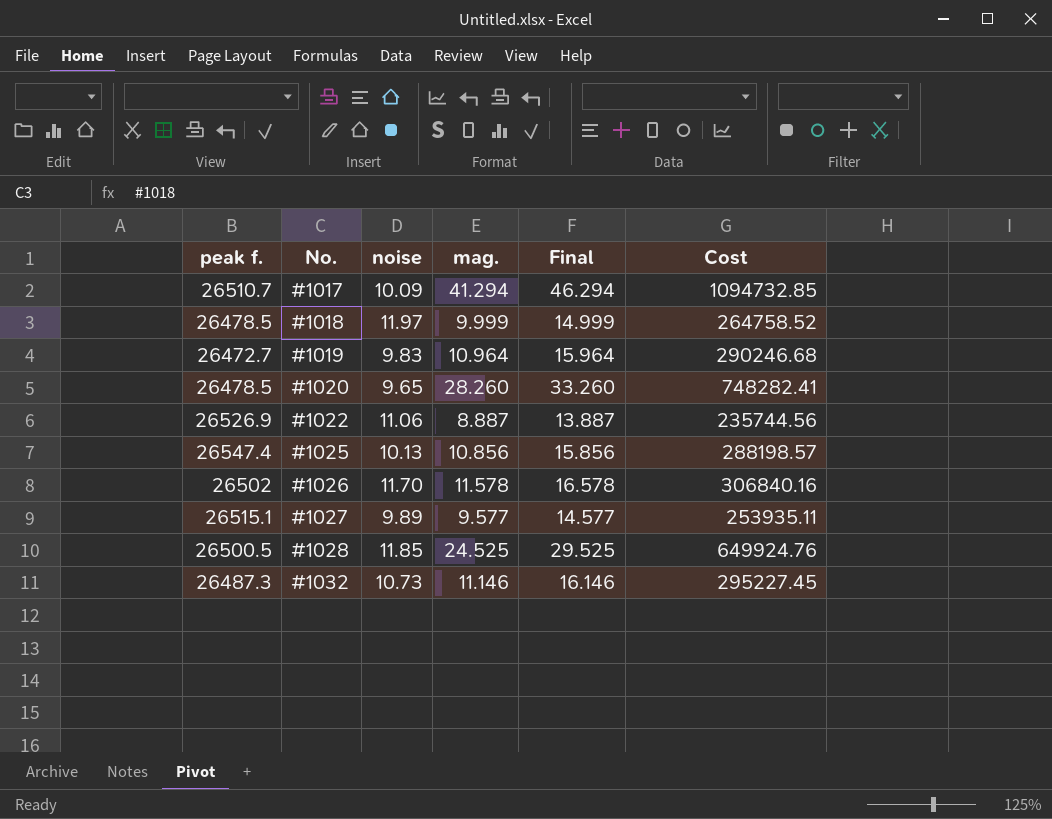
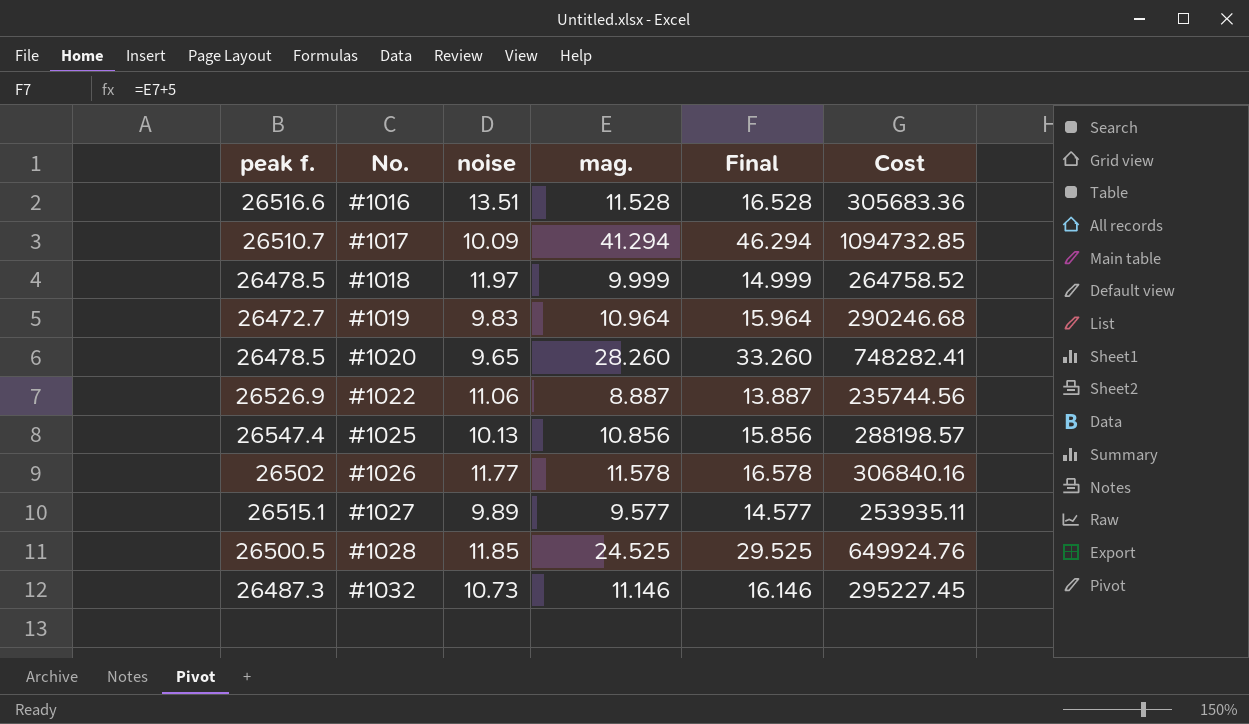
row #1016: none -> 26516.6 | 13.51 | 11.528 | 16.528 | 305683.36
#1026 | noise: 11.70 -> 11.77

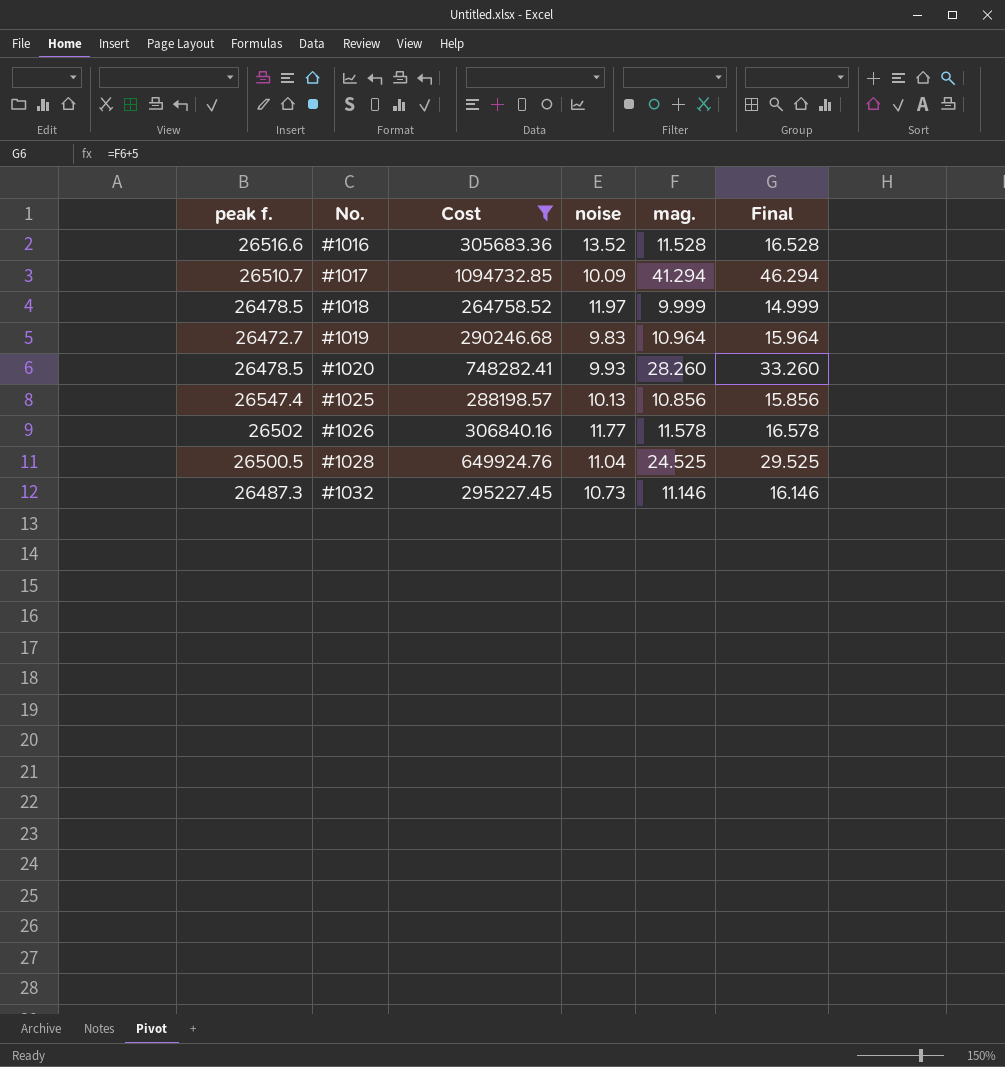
filter: none -> Cost >= 264758.52
column Cost | position: 6 -> 3
#1016 | noise: 13.51 -> 13.52
#1020 | noise: 9.65 -> 9.93
#1028 | noise: 11.85 -> 11.04

